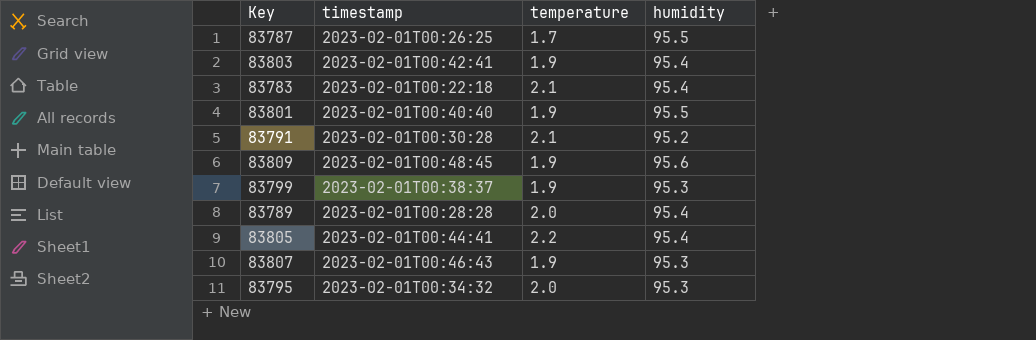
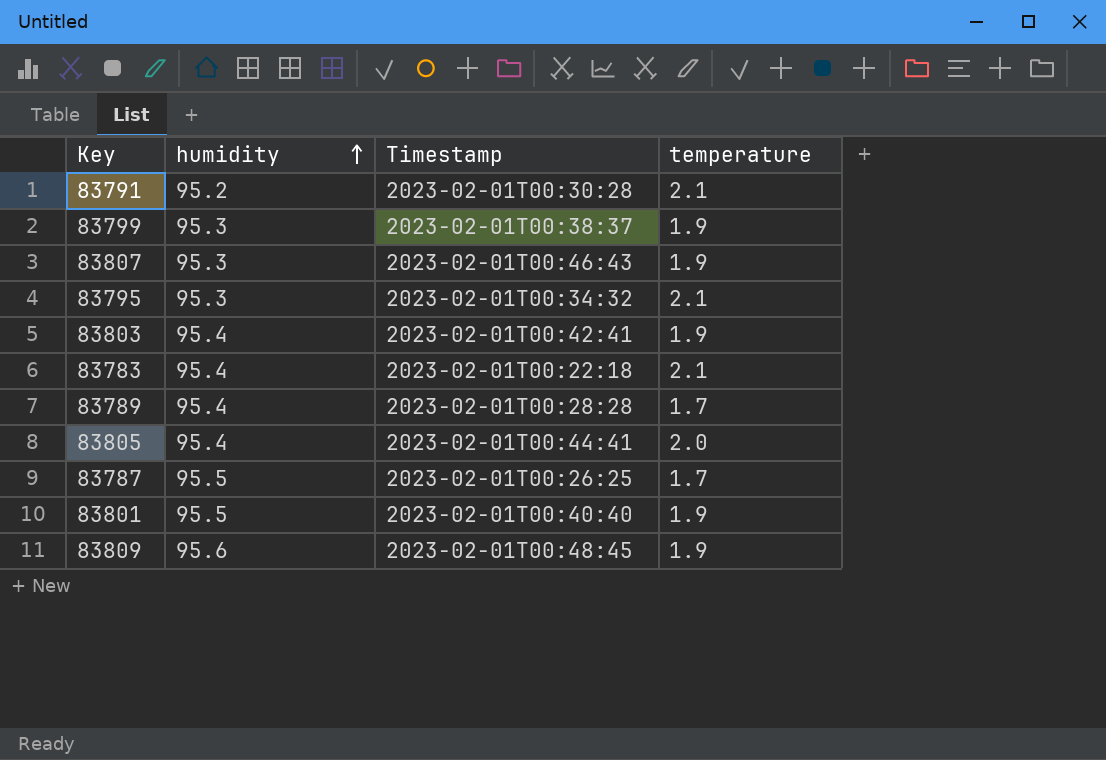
row order: none -> humidity ascending
column humidity | position: 4 -> 2
column name: timestamp -> Timestamp
83795 | temperature: 2.0 -> 2.1
83789 | temperature: 2.0 -> 1.7
83805 | temperature: 2.2 -> 2.0

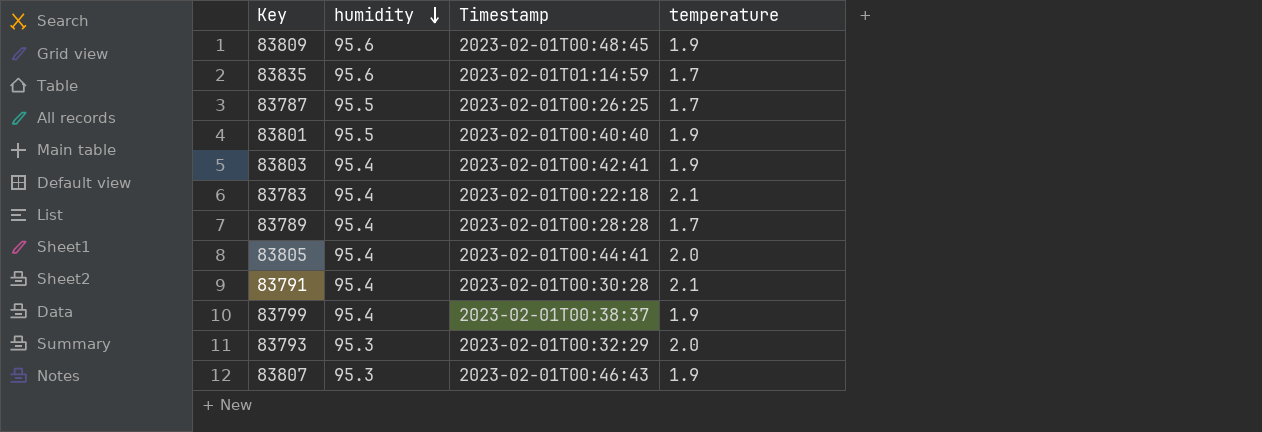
row order: humidity ascending -> humidity descending
row 83795: 95.3 | 2023-02-01T00:34:32 | 2.1 -> none
row 83835: none -> 95.6 | 2023-02-01T01:14:59 | 1.7
83791 | humidity: 95.2 -> 95.4
83799 | humidity: 95.3 -> 95.4
row 83793: none -> 95.3 | 2023-02-01T00:32:29 | 2.0

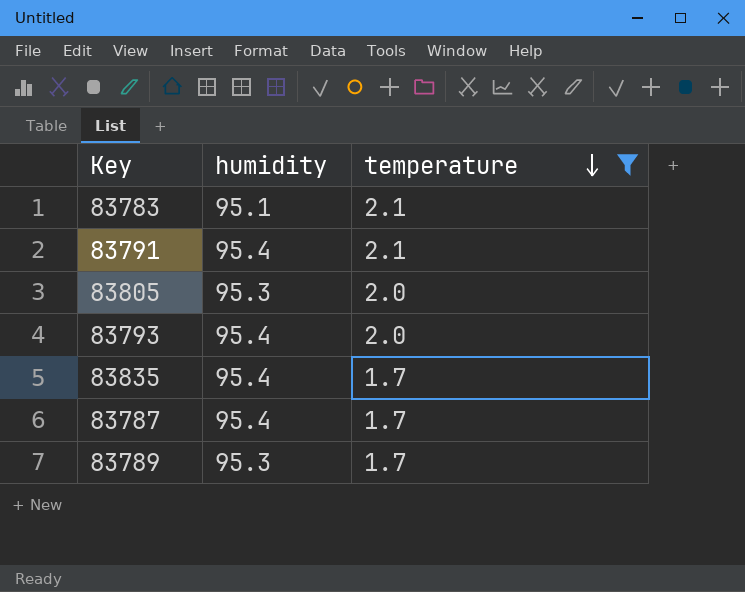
filter: none -> temperature != 1.9
row order: humidity descending -> temperature descending
column Timestamp | position: 3 -> none
83783 | humidity: 95.4 -> 95.1
83805 | humidity: 95.4 -> 95.3
83793 | humidity: 95.3 -> 95.4
83835 | humidity: 95.6 -> 95.4
83787 | humidity: 95.5 -> 95.4
83789 | humidity: 95.4 -> 95.3

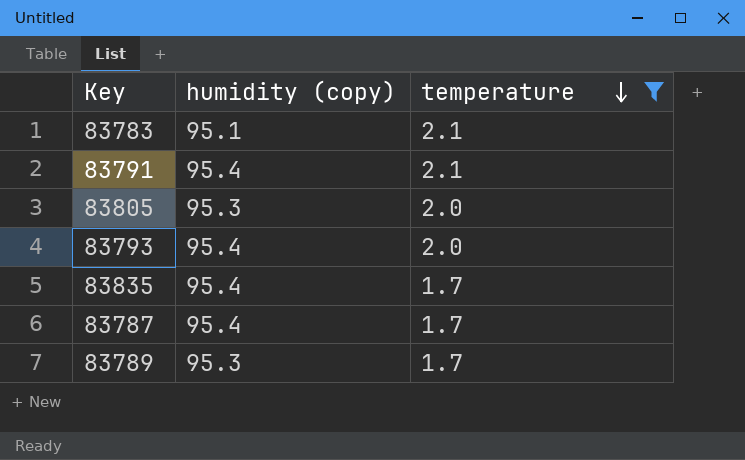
column name: humidity -> humidity (copy)

